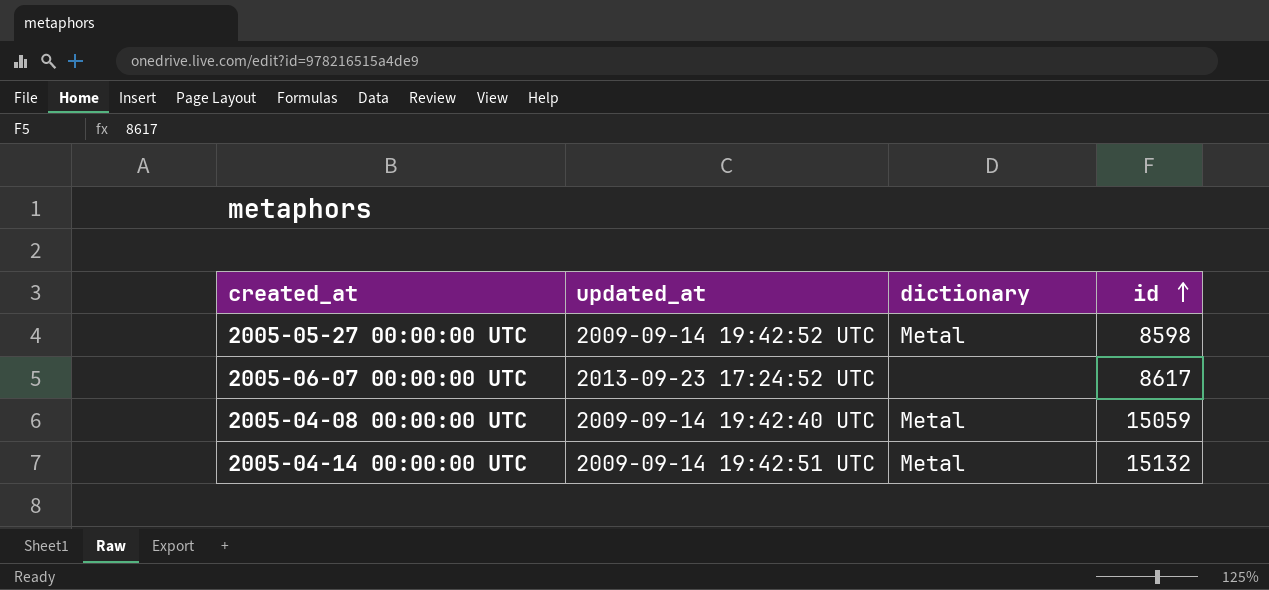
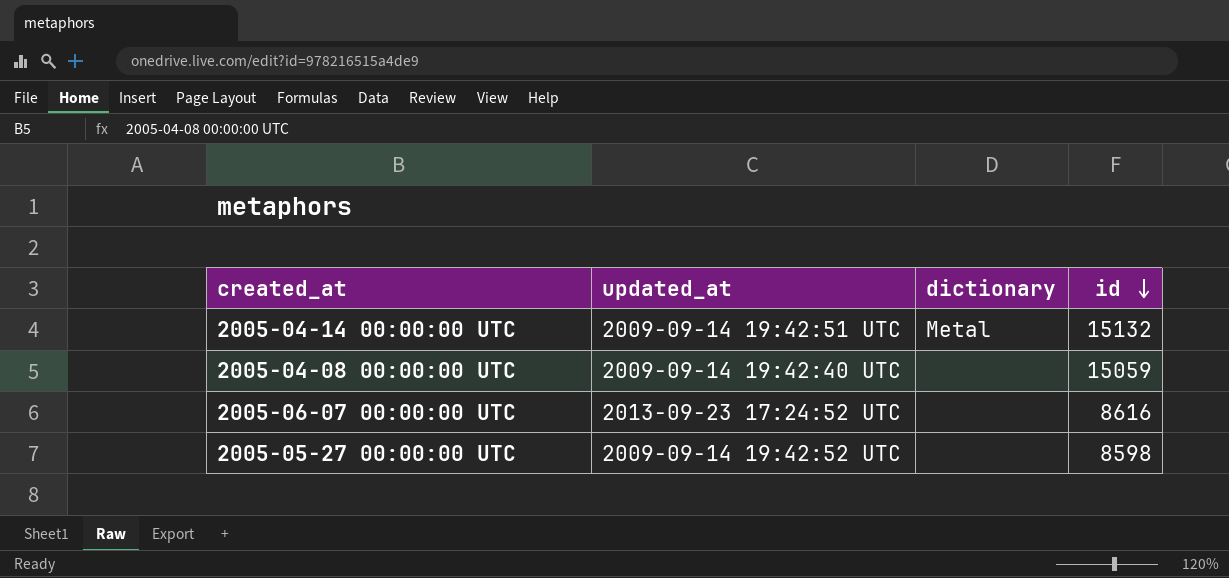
row order: id ascending -> id descending
2005-04-08 00:00:00 UTC | dictionary: Metal -> none
2005-06-07 00:00:00 UTC | id: 8617 -> 8616
2005-05-27 00:00:00 UTC | dictionary: Metal -> none

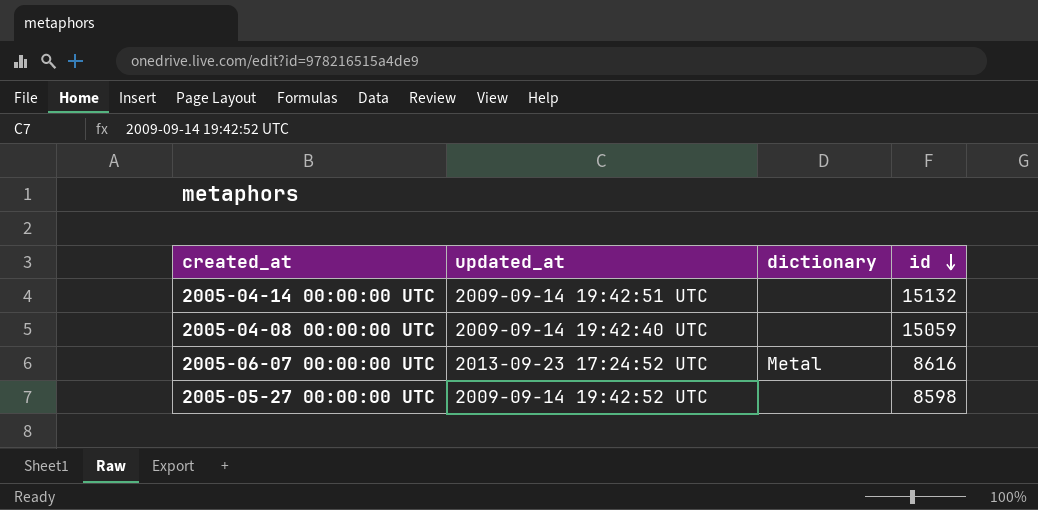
2005-04-14 00:00:00 UTC | dictionary: Metal -> none
2005-06-07 00:00:00 UTC | dictionary: none -> Metal

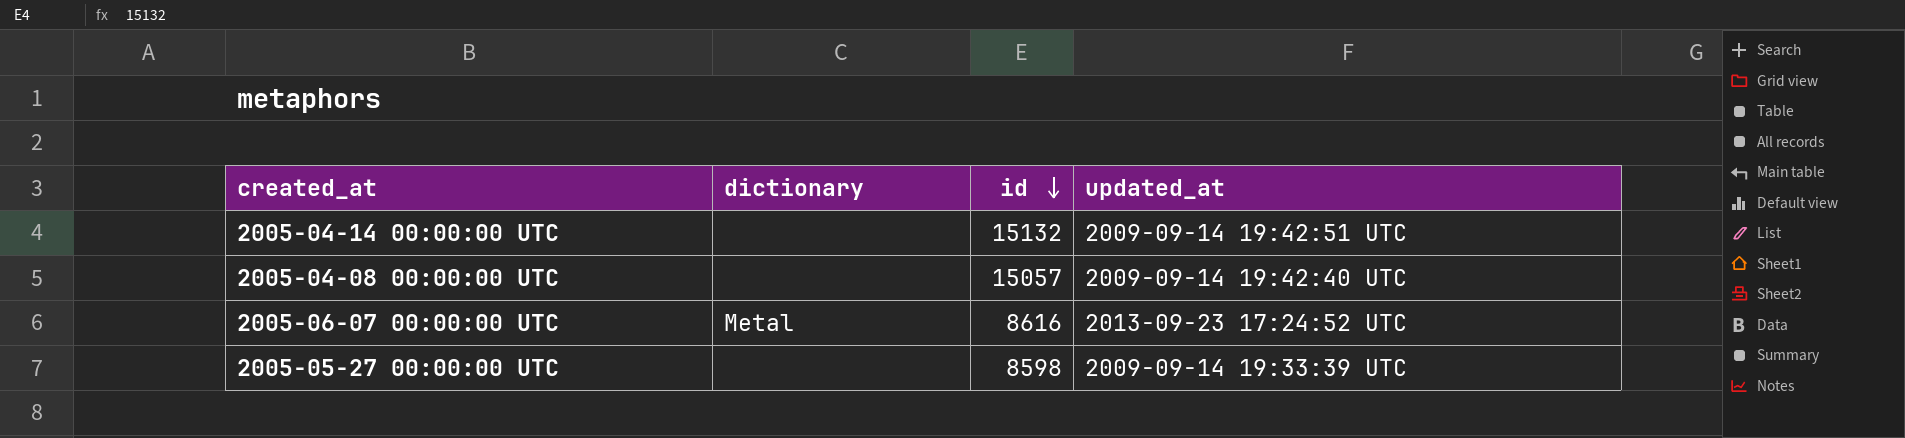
column updated_at | position: 2 -> 4
2005-04-08 00:00:00 UTC | id: 15059 -> 15057
2005-05-27 00:00:00 UTC | updated_at: 2009-09-14 19:42:52 UTC -> 2009-09-14 19:33:39 UTC

